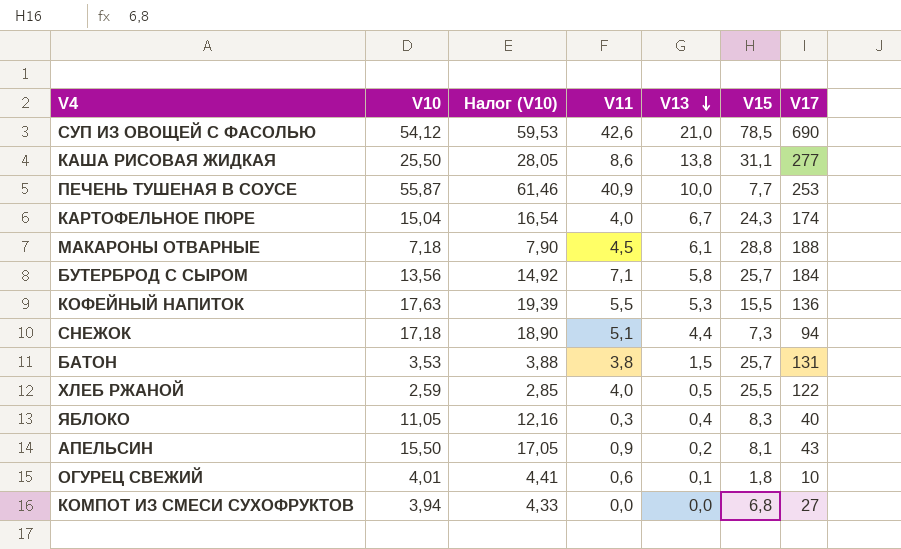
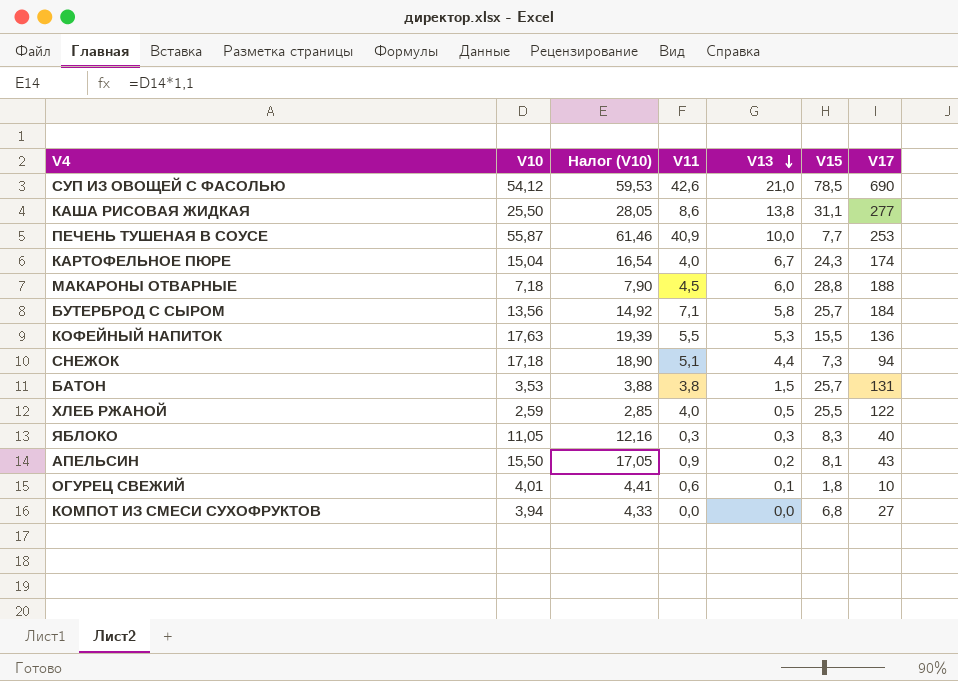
МАКАРОНЫ ОТВАРНЫЕ | V13: 6,1 -> 6,0
ЯБЛОКО | V13: 0,4 -> 0,3

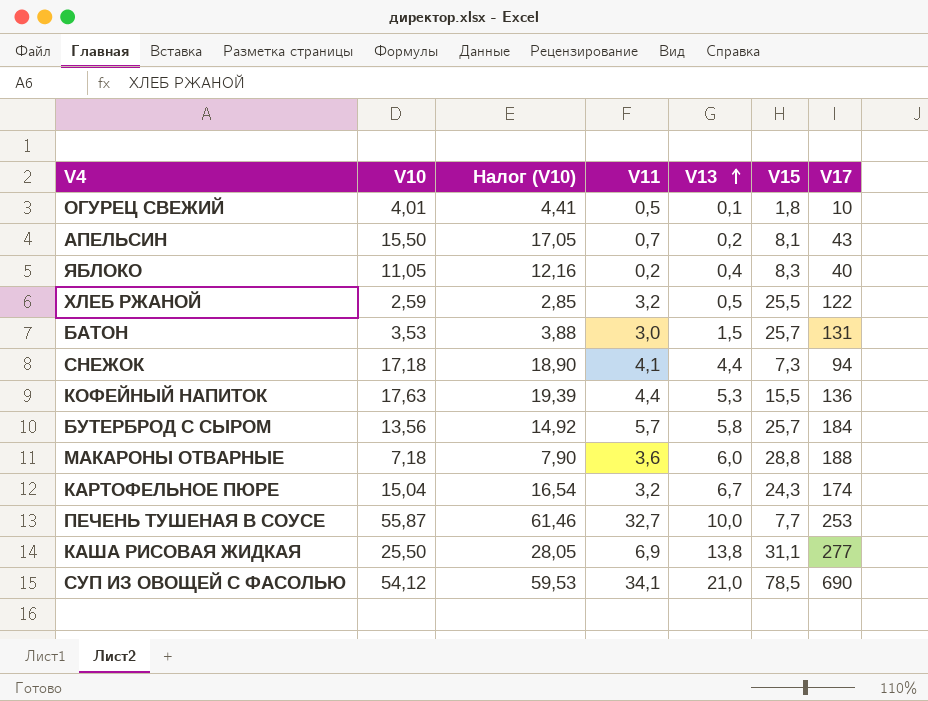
row order: V13 descending -> V13 ascending
row КОМПОТ ИЗ СМЕСИ СУХОФРУКТОВ: 3,94 | 4,33 | 0,0 | 0,0 | 6,8 | 27 -> none
ОГУРЕЦ СВЕЖИЙ | V11: 0,6 -> 0,5
АПЕЛЬСИН | V11: 0,9 -> 0,7
ЯБЛОКО | V11: 0,3 -> 0,2
ЯБЛОКО | V13: 0,3 -> 0,4
ХЛЕБ РЖАНОЙ | V11: 4,0 -> 3,2
БАТОН | V11: 3,8 -> 3,0
СНЕЖОК | V11: 5,1 -> 4,1
КОФЕЙНЫЙ НАПИТОК | V11: 5,5 -> 4,4
БУТЕРБРОД С СЫРОМ | V11: 7,1 -> 5,7
МАКАРОНЫ ОТВАРНЫЕ | V11: 4,5 -> 3,6
КАРТОФЕЛЬНОЕ ПЮРЕ | V11: 4,0 -> 3,2
ПЕЧЕНЬ ТУШЕНАЯ В СОУСЕ | V11: 40,9 -> 32,7
КАША РИСОВАЯ ЖИДКАЯ | V11: 8,6 -> 6,9
СУП ИЗ ОВОЩЕЙ С ФАСОЛЬЮ | V11: 42,6 -> 34,1

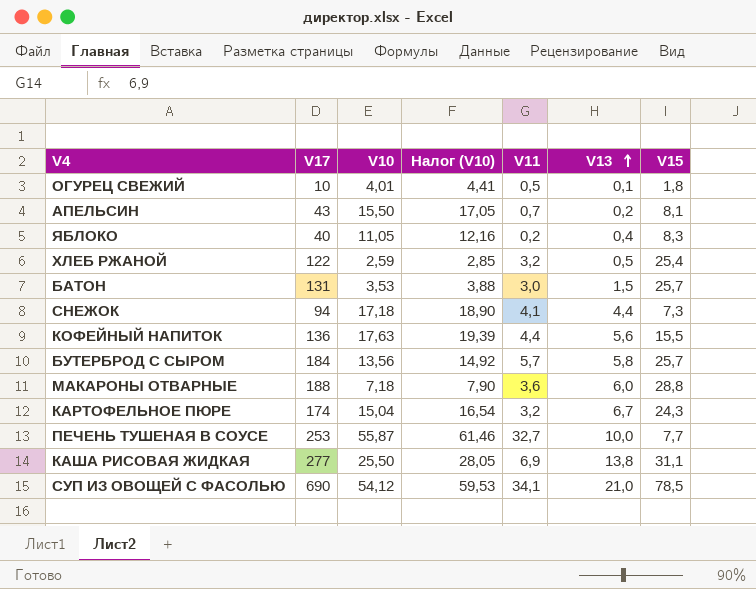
column V17 | position: 7 -> 2
ХЛЕБ РЖАНОЙ | V15: 25,5 -> 25,4
КОФЕЙНЫЙ НАПИТОК | V13: 5,3 -> 5,6

